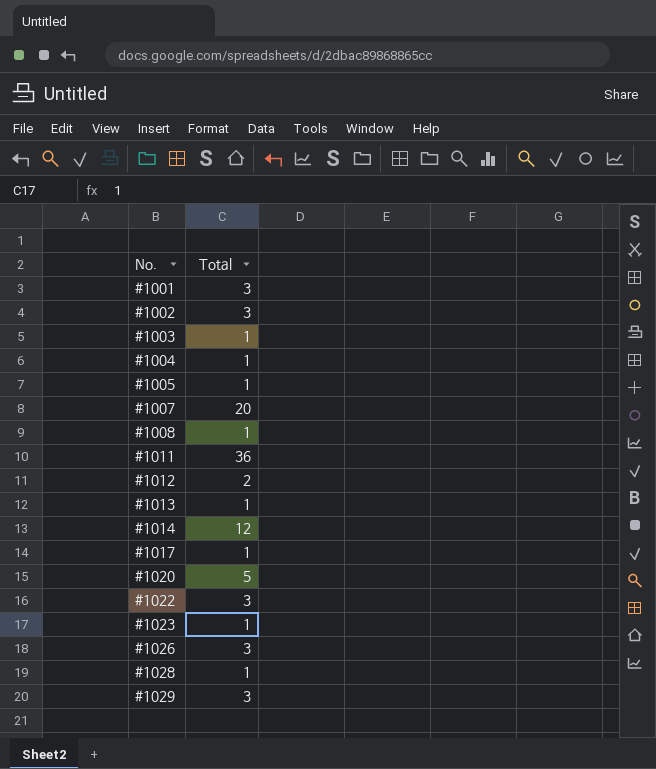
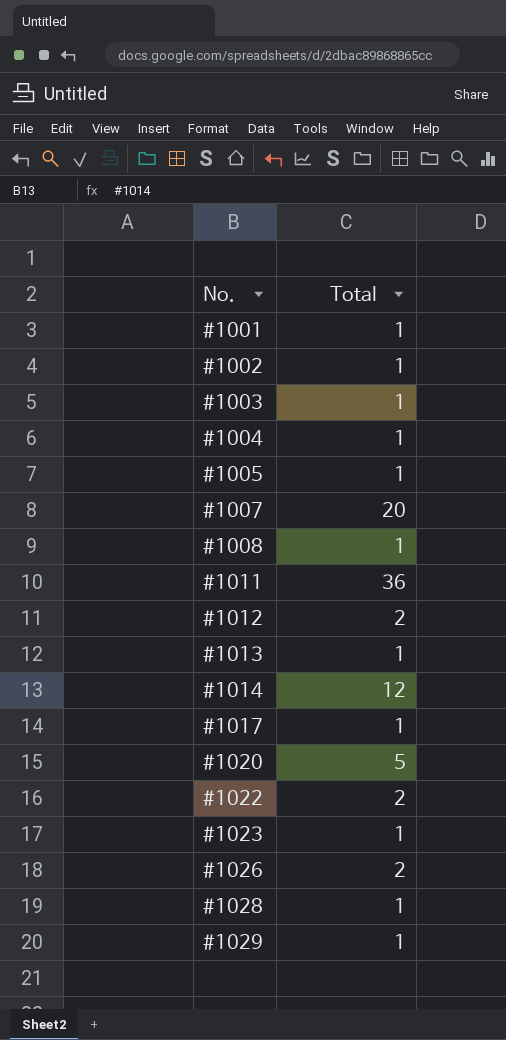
#1001 | Total: 3 -> 1
#1002 | Total: 3 -> 1
#1022 | Total: 3 -> 2
#1026 | Total: 3 -> 2
#1029 | Total: 3 -> 1

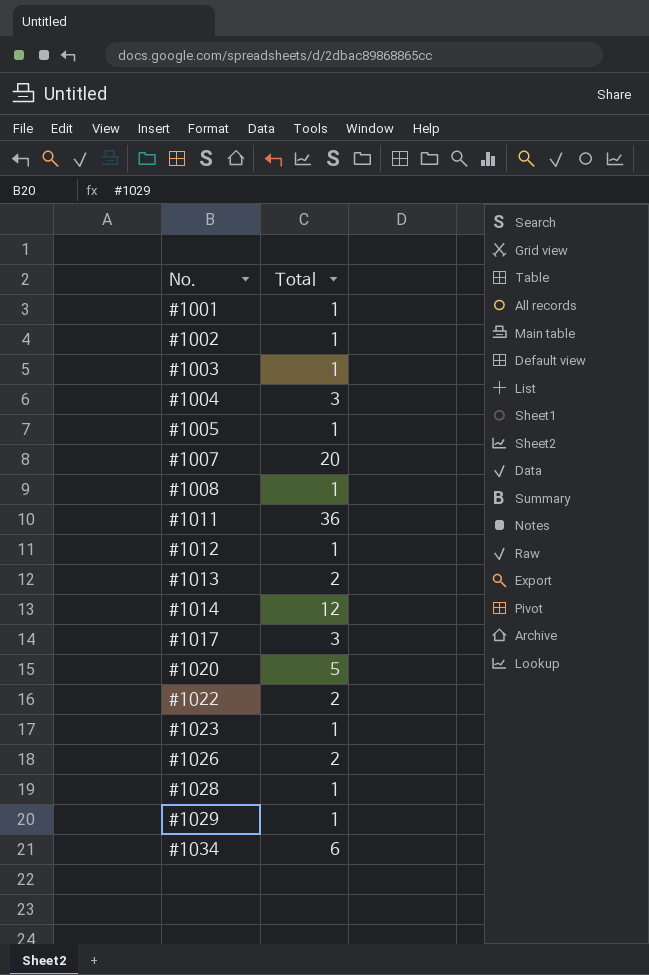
#1004 | Total: 1 -> 3
#1012 | Total: 2 -> 1
#1013 | Total: 1 -> 2
#1017 | Total: 1 -> 3
row #1034: none -> 6

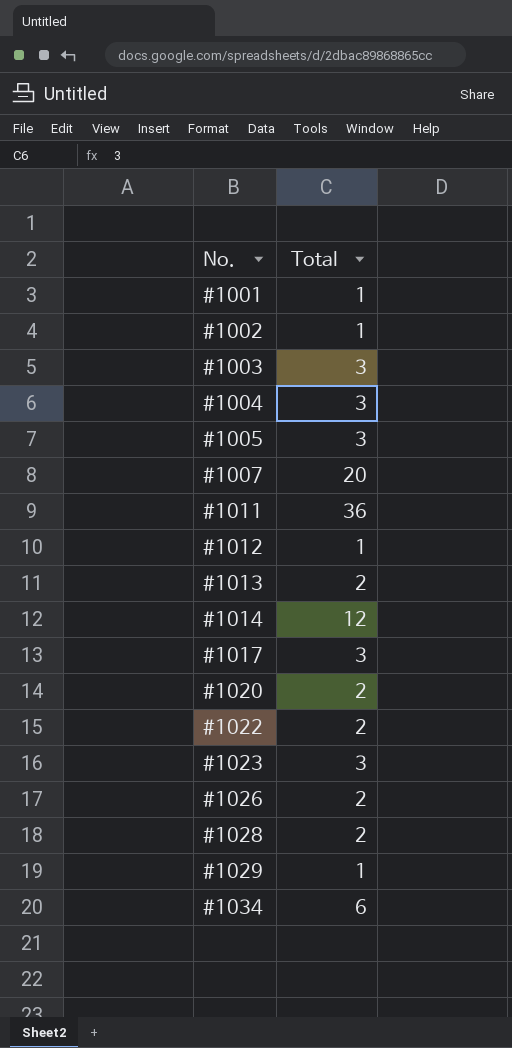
row #1008: 1 -> none
#1003 | Total: 1 -> 3
#1005 | Total: 1 -> 3
#1020 | Total: 5 -> 2
#1023 | Total: 1 -> 3
#1028 | Total: 1 -> 2

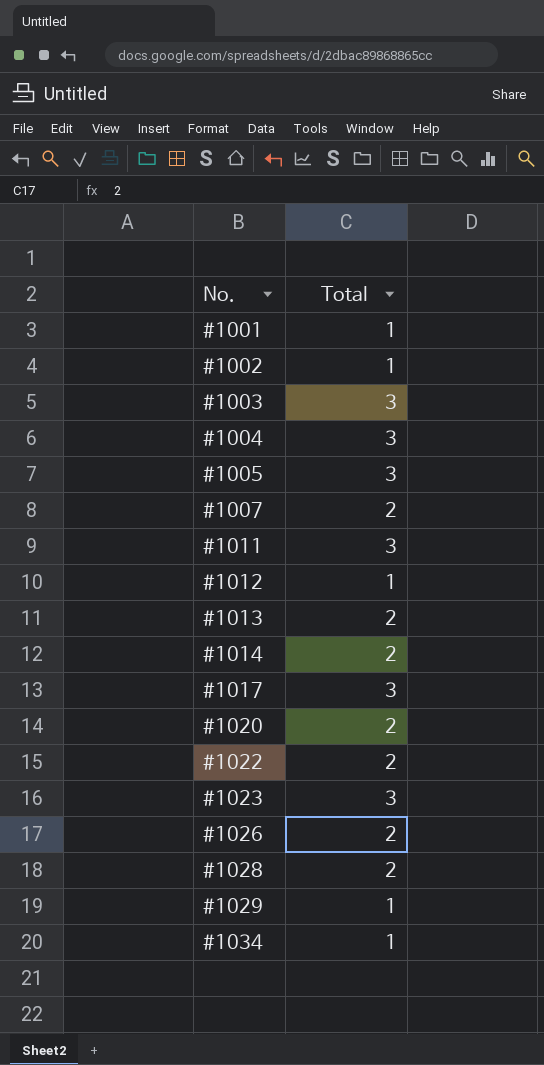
#1007 | Total: 20 -> 2
#1011 | Total: 36 -> 3
#1014 | Total: 12 -> 2
#1034 | Total: 6 -> 1

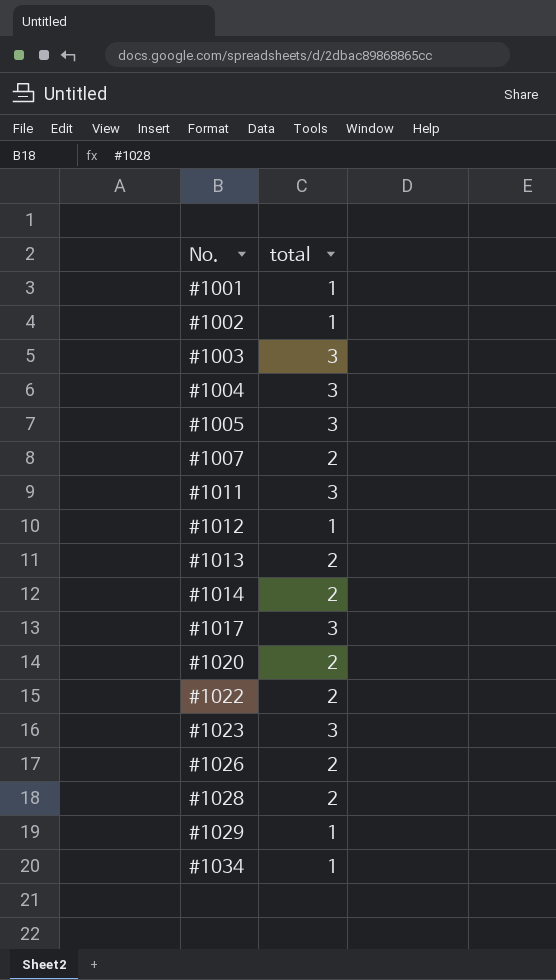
column name: Total -> total

